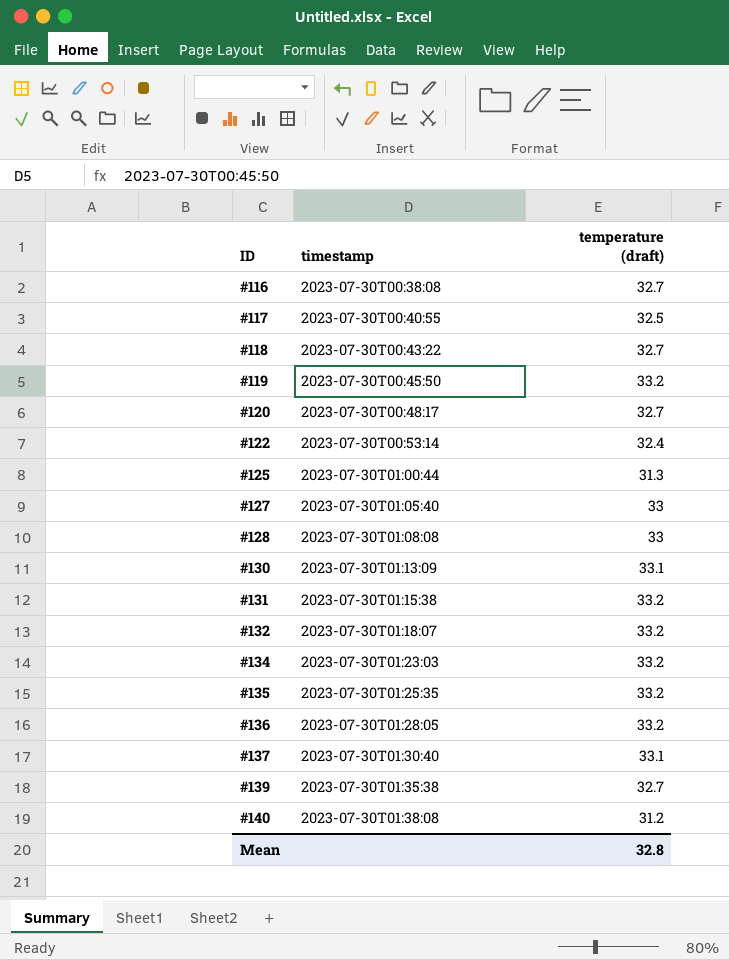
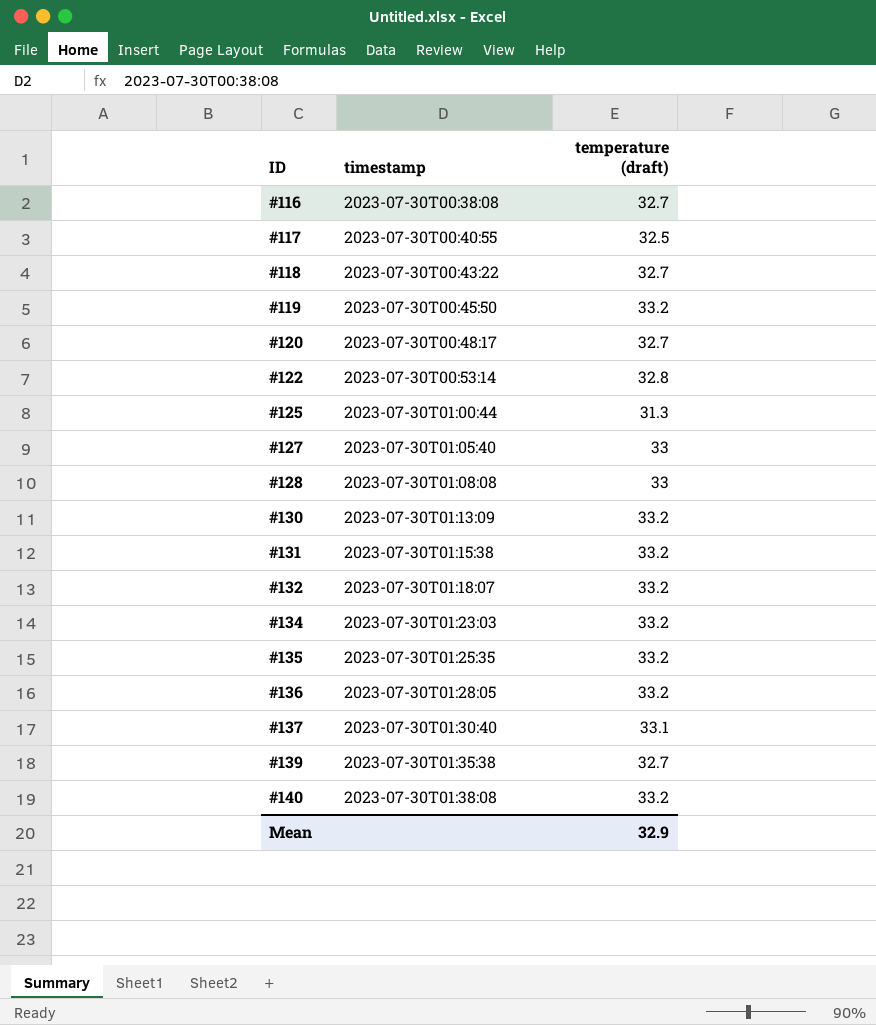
#122 | temperature (draft): 32.4 -> 32.8
#130 | temperature (draft): 33.1 -> 33.2
#140 | temperature (draft): 31.2 -> 33.2
Mean | temperature (draft): 32.8 -> 32.9

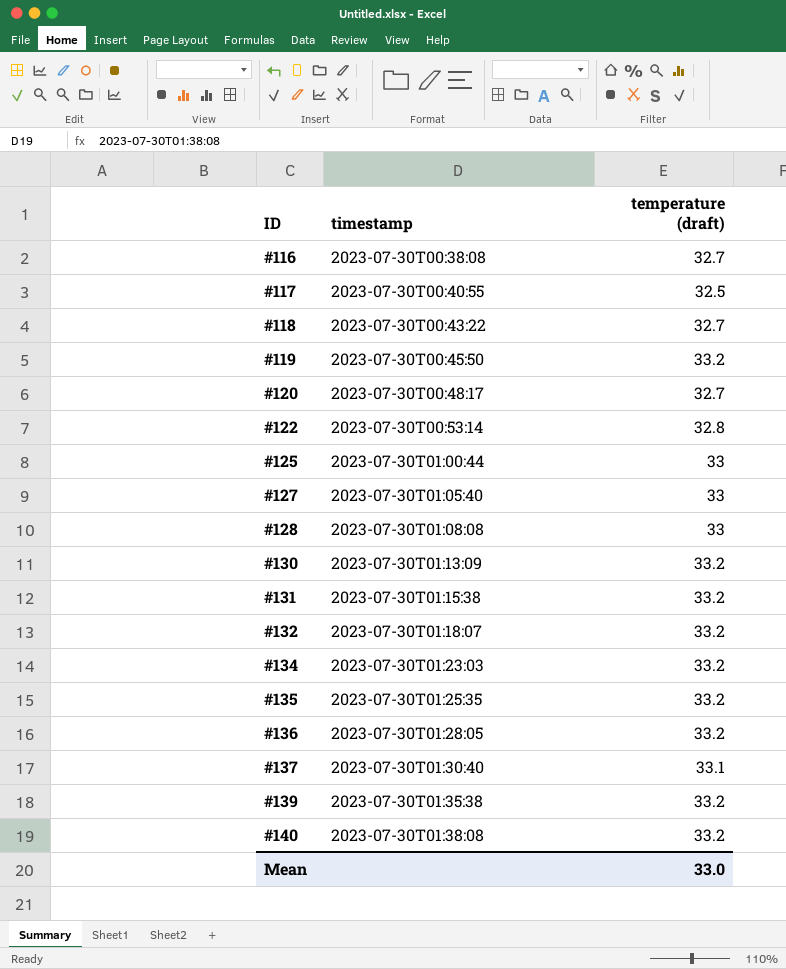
#125 | temperature (draft): 31.3 -> 33
#139 | temperature (draft): 32.7 -> 33.2
Mean | temperature (draft): 32.9 -> 33.0

